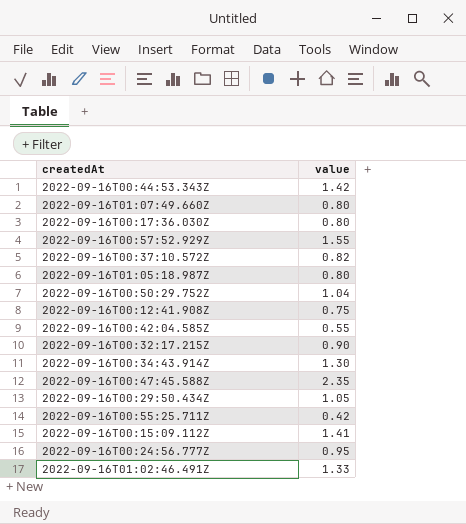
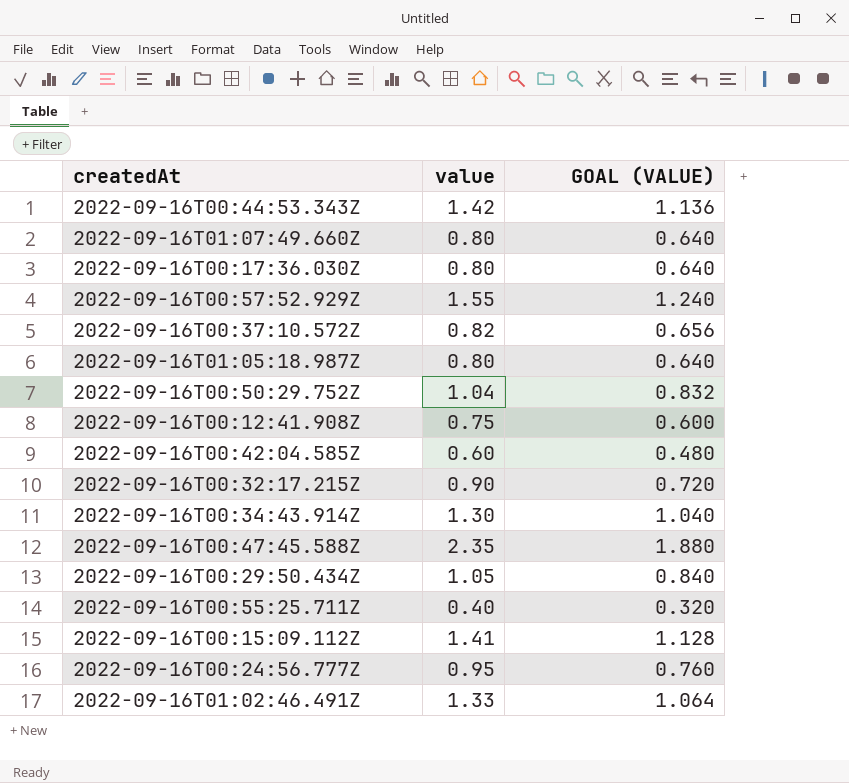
column GOAL (VALUE) | formula: none -> [value] * 0.8
2022-09-16T00:42:04.585Z | value: 0.55 -> 0.60
2022-09-16T00:55:25.711Z | value: 0.42 -> 0.40

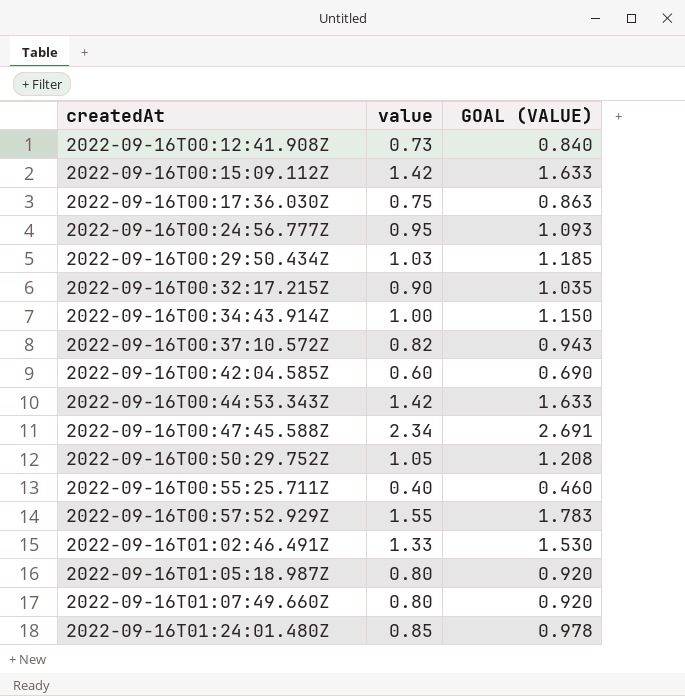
row order: none -> createdAt ascending
column GOAL (VALUE) | formula: [value] * 0.8 -> [value] * 1.15
2022-09-16T00:12:41.908Z | value: 0.75 -> 0.73
2022-09-16T00:15:09.112Z | value: 1.41 -> 1.42
2022-09-16T00:17:36.030Z | value: 0.80 -> 0.75
2022-09-16T00:29:50.434Z | value: 1.05 -> 1.03
2022-09-16T00:34:43.914Z | value: 1.30 -> 1.00
2022-09-16T00:47:45.588Z | value: 2.35 -> 2.34
2022-09-16T00:50:29.752Z | value: 1.04 -> 1.05
row 2022-09-16T01:24:01.480Z: none -> 0.85 | 0.978

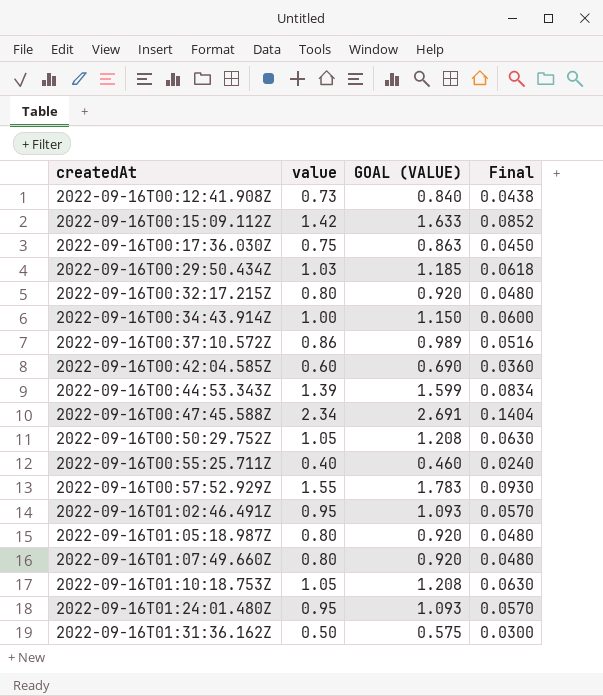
column Final | formula: none -> [value] * 0.06
row 2022-09-16T00:24:56.777Z: 0.95 | 1.093 -> none
2022-09-16T00:32:17.215Z | value: 0.90 -> 0.80
2022-09-16T00:32:17.215Z | GOAL (VALUE): 1.035 -> 0.920
2022-09-16T00:37:10.572Z | value: 0.82 -> 0.86
2022-09-16T00:37:10.572Z | GOAL (VALUE): 0.943 -> 0.989
2022-09-16T00:44:53.343Z | value: 1.42 -> 1.39
2022-09-16T00:44:53.343Z | GOAL (VALUE): 1.633 -> 1.599
2022-09-16T01:02:46.491Z | value: 1.33 -> 0.95
2022-09-16T01:02:46.491Z | GOAL (VALUE): 1.530 -> 1.093
row 2022-09-16T01:10:18.753Z: none -> 1.05 | 1.208 | 0.0630
2022-09-16T01:24:01.480Z | value: 0.85 -> 0.95
2022-09-16T01:24:01.480Z | GOAL (VALUE): 0.978 -> 1.093
row 2022-09-16T01:31:36.162Z: none -> 0.50 | 0.575 | 0.0300

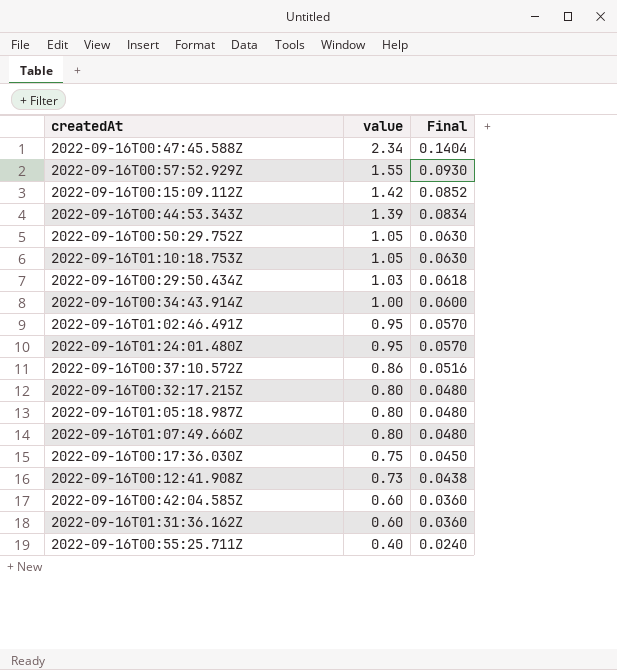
row order: createdAt ascending -> value descending
column GOAL (VALUE) | formula: [value] * 1.15 -> none
2022-09-16T01:31:36.162Z | value: 0.50 -> 0.60
2022-09-16T01:31:36.162Z | Final: 0.0300 -> 0.0360

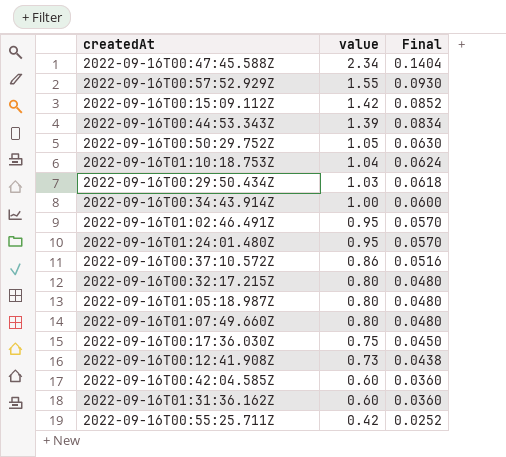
2022-09-16T01:10:18.753Z | value: 1.05 -> 1.04
2022-09-16T01:10:18.753Z | Final: 0.0630 -> 0.0624
2022-09-16T00:55:25.711Z | value: 0.40 -> 0.42
2022-09-16T00:55:25.711Z | Final: 0.0240 -> 0.0252

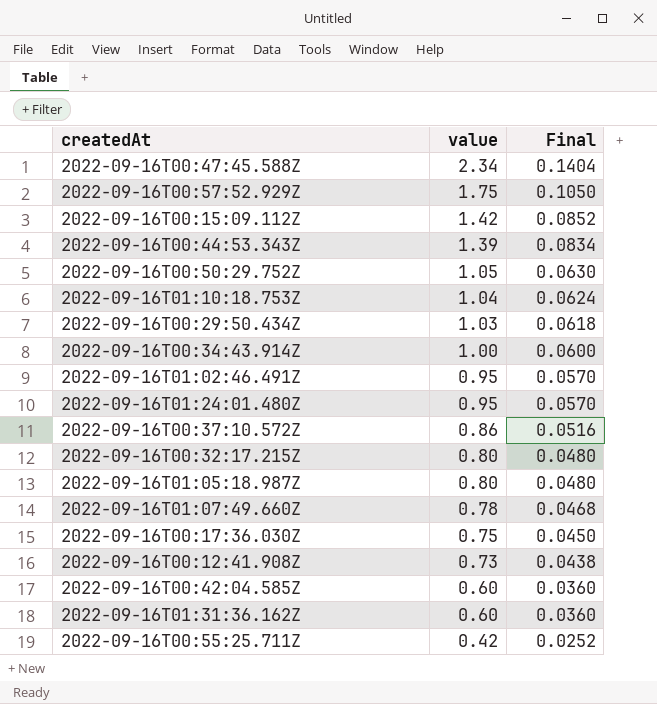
2022-09-16T00:57:52.929Z | value: 1.55 -> 1.75
2022-09-16T00:57:52.929Z | Final: 0.0930 -> 0.1050
2022-09-16T01:07:49.660Z | value: 0.80 -> 0.78
2022-09-16T01:07:49.660Z | Final: 0.0480 -> 0.0468

